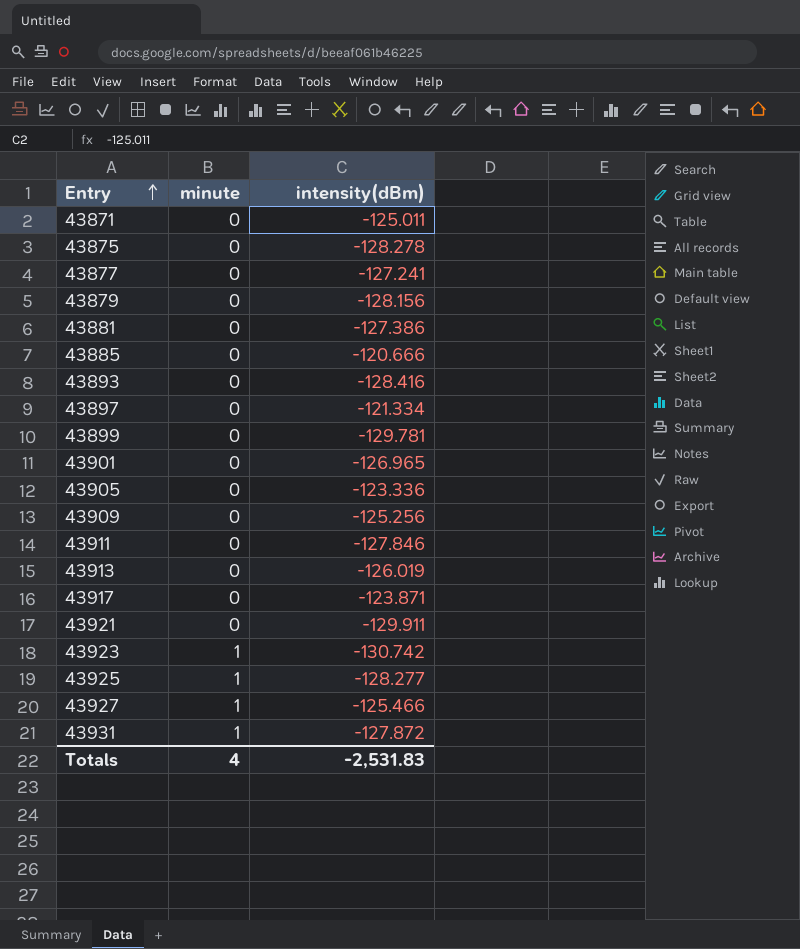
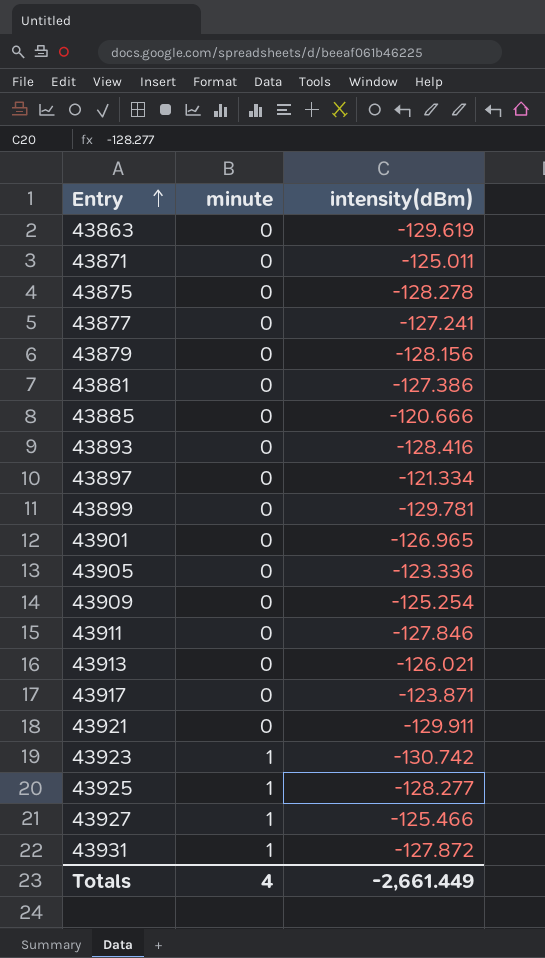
row 43863: none -> 0 | -129.619
43909 | intensity(dBm): -125.256 -> -125.254
43913 | intensity(dBm): -126.019 -> -126.021
Totals | intensity(dBm): -2,531.83 -> -2,661.449

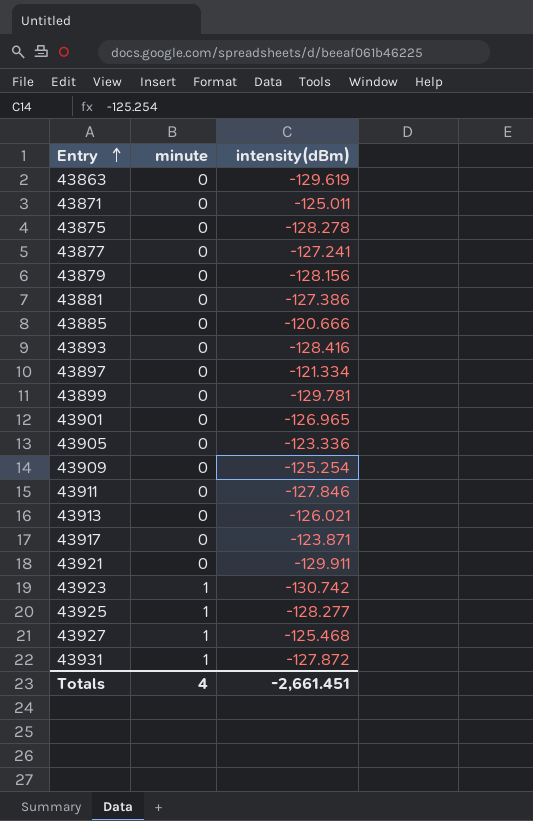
43927 | intensity(dBm): -125.466 -> -125.468
Totals | intensity(dBm): -2,661.449 -> -2,661.451

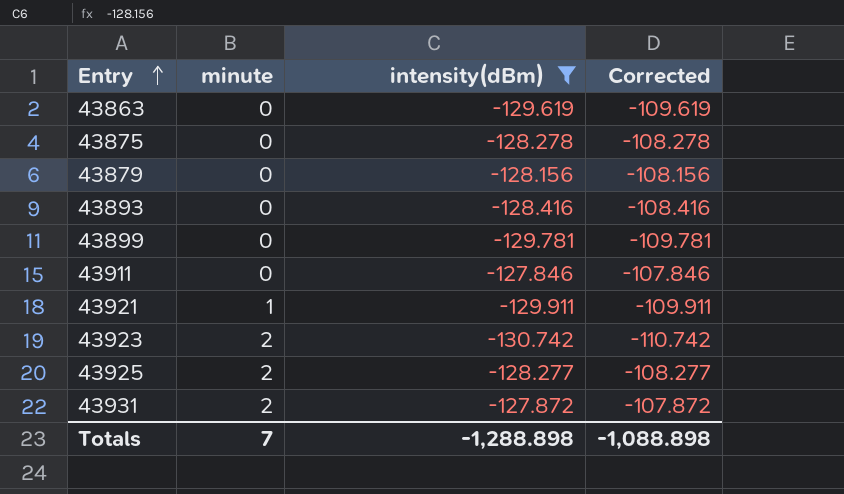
filter: none -> intensity(dBm) <= -127.846
column Corrected | formula: none -> [intensity(dBm)] + 20
43921 | minute: 0 -> 1
43923 | minute: 1 -> 2
43925 | minute: 1 -> 2
43931 | minute: 1 -> 2
Totals | minute: 4 -> 7
Totals | intensity(dBm): -2,661.451 -> -1,288.898

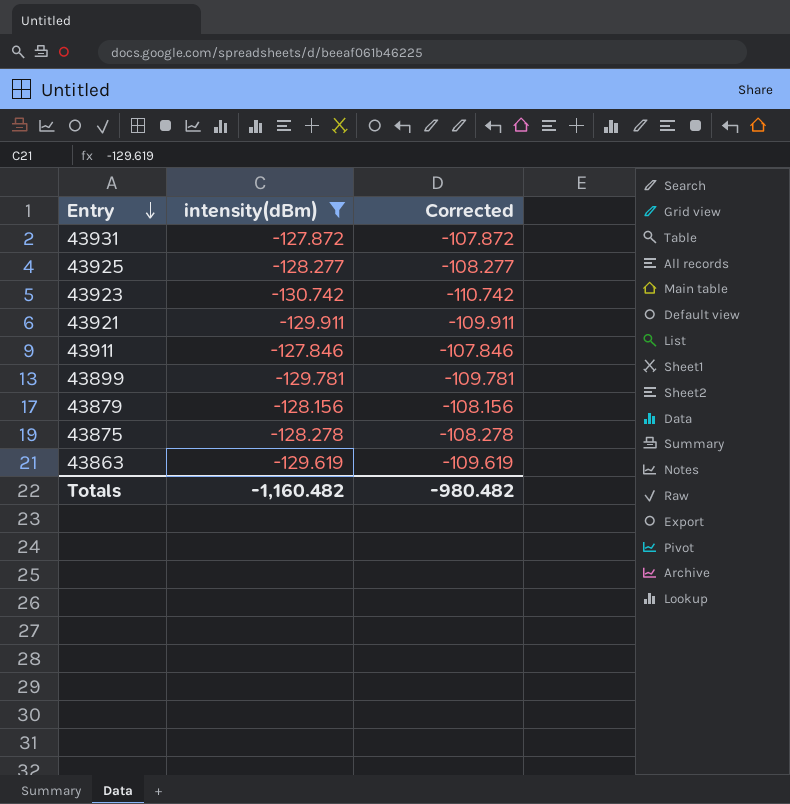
row order: Entry ascending -> Entry descending
column minute | position: 2 -> none
row 43893: 0 | -128.416 | -108.416 -> none
Totals | intensity(dBm): -1,288.898 -> -1,160.482
Totals | Corrected: -1,088.898 -> -980.482

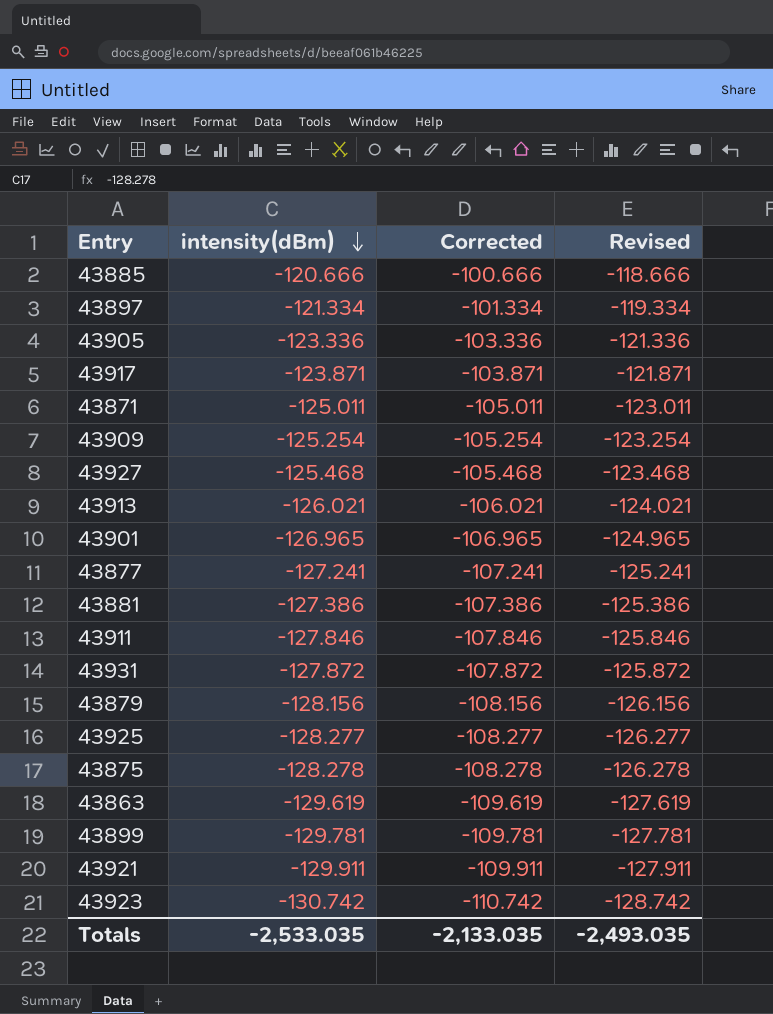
filter: intensity(dBm) <= -127.846 -> none
row order: Entry descending -> intensity(dBm) descending
column Revised | formula: none -> [intensity(dBm)] + 2
Totals | intensity(dBm): -1,160.482 -> -2,533.035
Totals | Corrected: -980.482 -> -2,133.035

